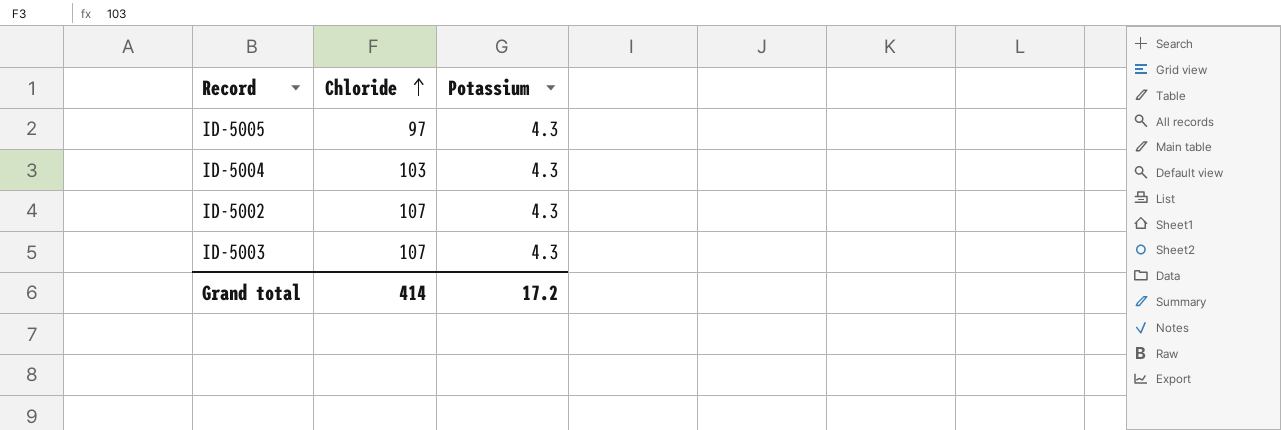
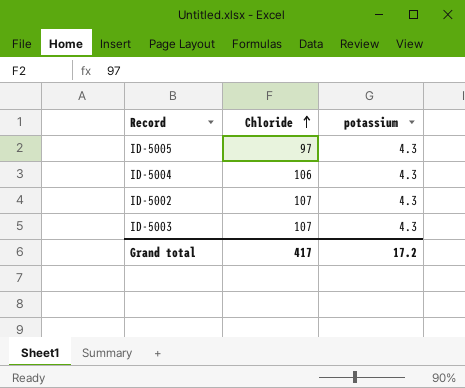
column name: Potassium -> potassium
ID-5004 | Chloride: 103 -> 106
Grand total | Chloride: 414 -> 417

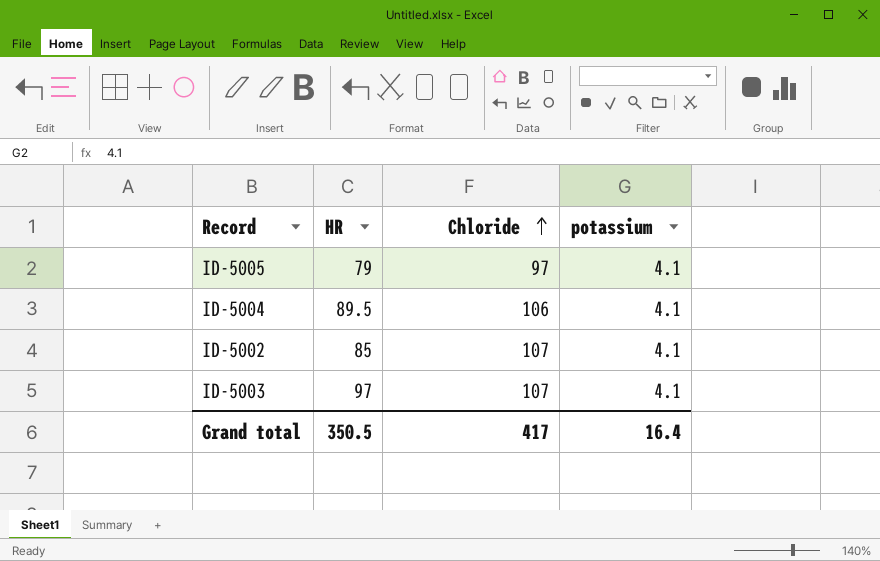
column HR | position: none -> 2
ID-5005 | potassium: 4.3 -> 4.1
ID-5004 | potassium: 4.3 -> 4.1
ID-5002 | potassium: 4.3 -> 4.1
ID-5003 | potassium: 4.3 -> 4.1
Grand total | potassium: 17.2 -> 16.4

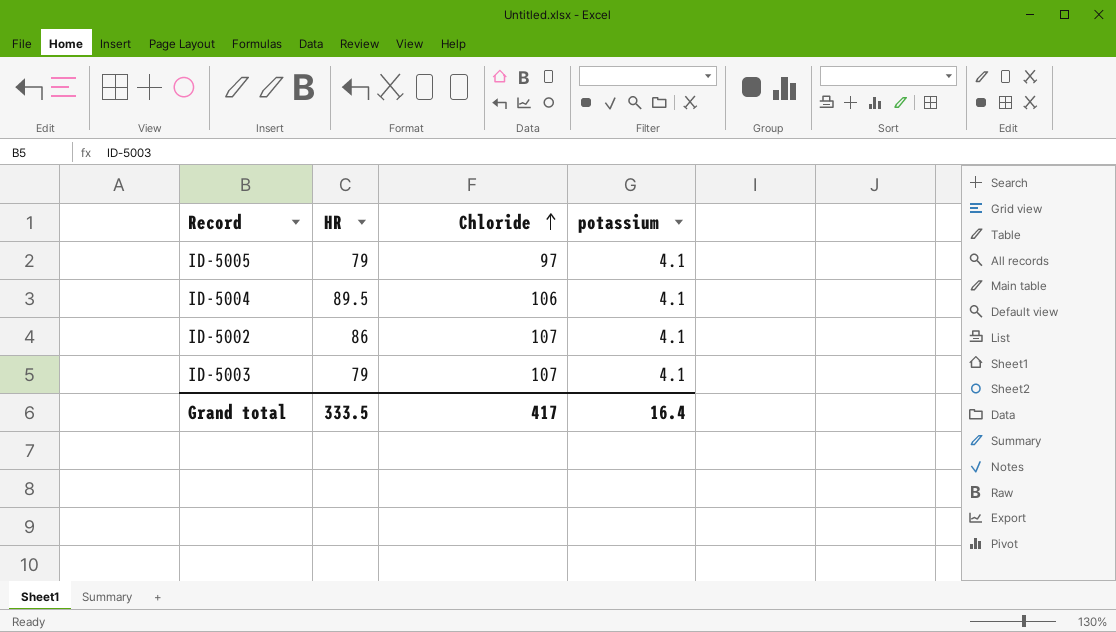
ID-5002 | HR: 85 -> 86
ID-5003 | HR: 97 -> 79
Grand total | HR: 350.5 -> 333.5

